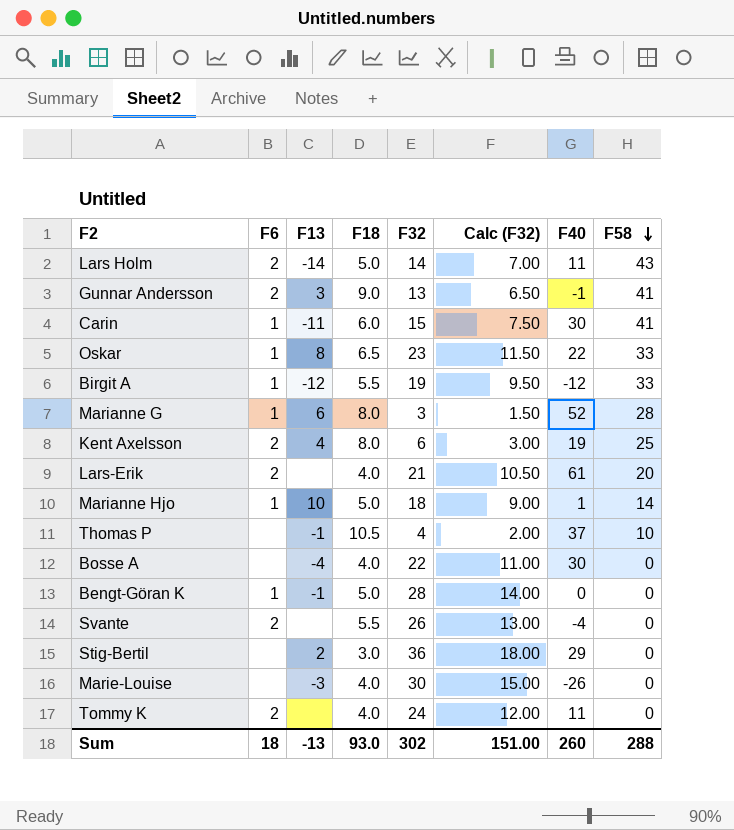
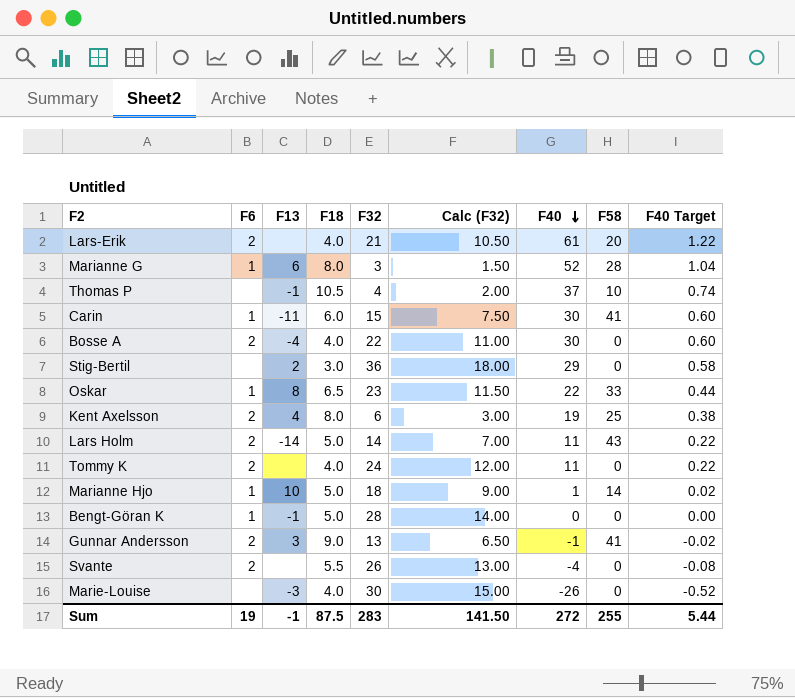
row order: F58 descending -> F40 descending
column F40 Target | formula: none -> [F40] * 0.02
row Birgit A: 1 | -12 | 5.5 | 19 | 9.50 | -12 | 33 -> none
Bosse A | F6: none -> 2
Sum | F6: 18 -> 19
Sum | F13: -13 -> -1
Sum | F18: 93.0 -> 87.5
Sum | F32: 302 -> 283
Sum | Calc (F32): 151.00 -> 141.50
Sum | F40: 260 -> 272
Sum | F58: 288 -> 255

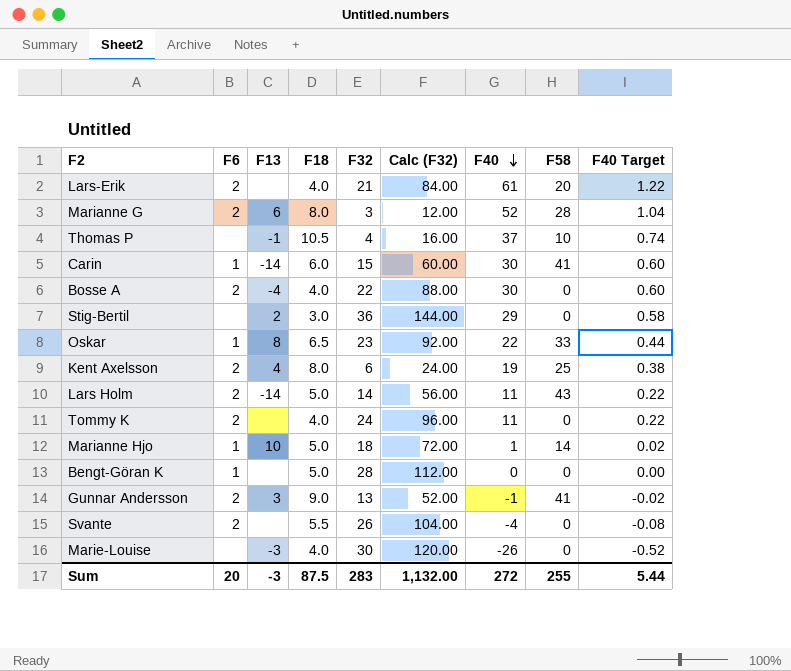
column Calc (F32) | formula: [F32] * 0.5 -> [F32] * 4
Marianne G | F6: 1 -> 2
Carin | F13: -11 -> -14
Bengt-Göran K | F13: -1 -> none
Sum | F6: 19 -> 20
Sum | F13: -1 -> -3
Sum | Calc (F32): 141.50 -> 1,132.00

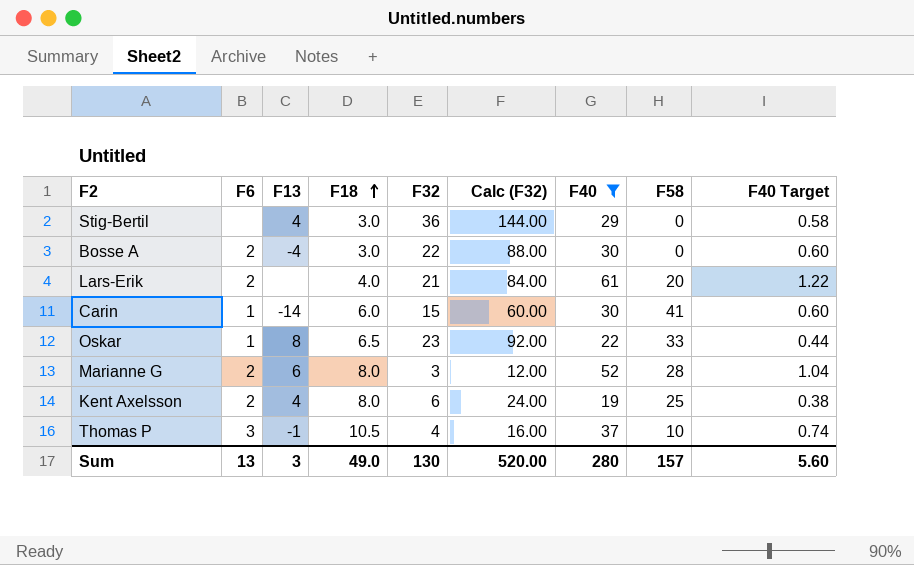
filter: none -> F40 >= 19
row order: F40 descending -> F18 ascending
Stig-Bertil | F13: 2 -> 4
Bosse A | F18: 4.0 -> 3.0
Thomas P | F6: none -> 3
Sum | F6: 20 -> 13
Sum | F13: -3 -> 3
Sum | F18: 87.5 -> 49.0
Sum | F32: 283 -> 130
Sum | Calc (F32): 1,132.00 -> 520.00
Sum | F40: 272 -> 280
Sum | F58: 255 -> 157
Sum | F40 Target: 5.44 -> 5.60

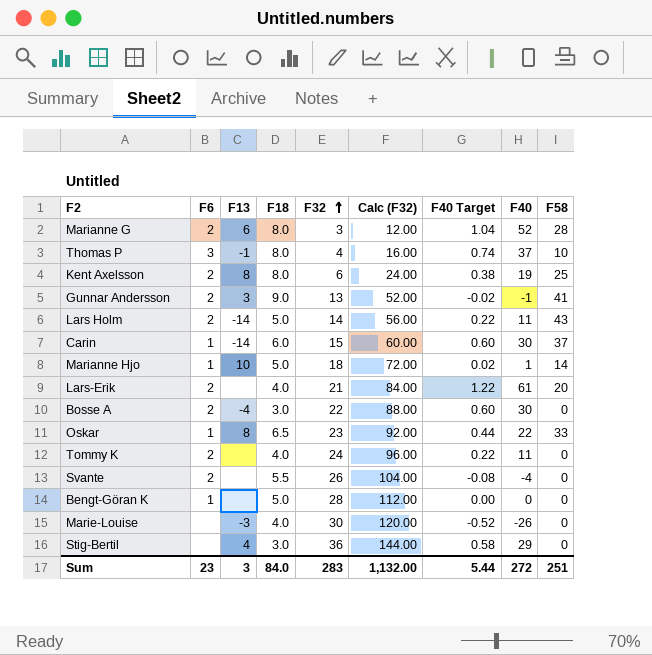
filter: F40 >= 19 -> none
row order: F18 ascending -> F32 ascending
column F40 Target | position: 9 -> 7
Thomas P | F18: 10.5 -> 8.0
Kent Axelsson | F13: 4 -> 8
Carin | F58: 41 -> 37
Sum | F6: 13 -> 23
Sum | F18: 49.0 -> 84.0
Sum | F32: 130 -> 283
Sum | Calc (F32): 520.00 -> 1,132.00
Sum | F40 Target: 5.60 -> 5.44
Sum | F40: 280 -> 272
Sum | F58: 157 -> 251

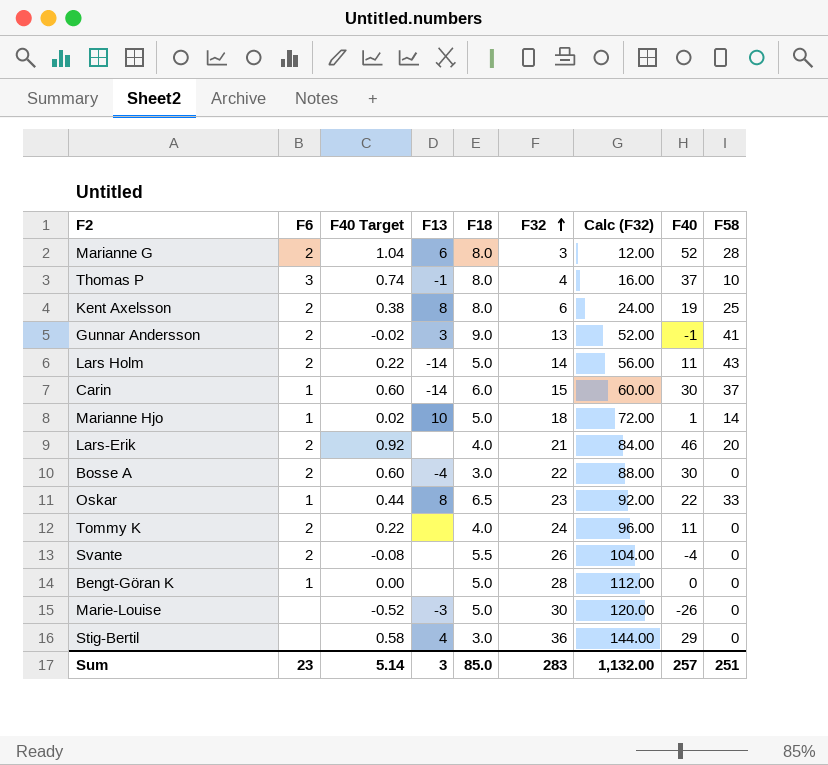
column F40 Target | position: 7 -> 3
Lars-Erik | F40 Target: 1.22 -> 0.92
Lars-Erik | F40: 61 -> 46
Marie-Louise | F18: 4.0 -> 5.0
Sum | F40 Target: 5.44 -> 5.14
Sum | F18: 84.0 -> 85.0
Sum | F40: 272 -> 257

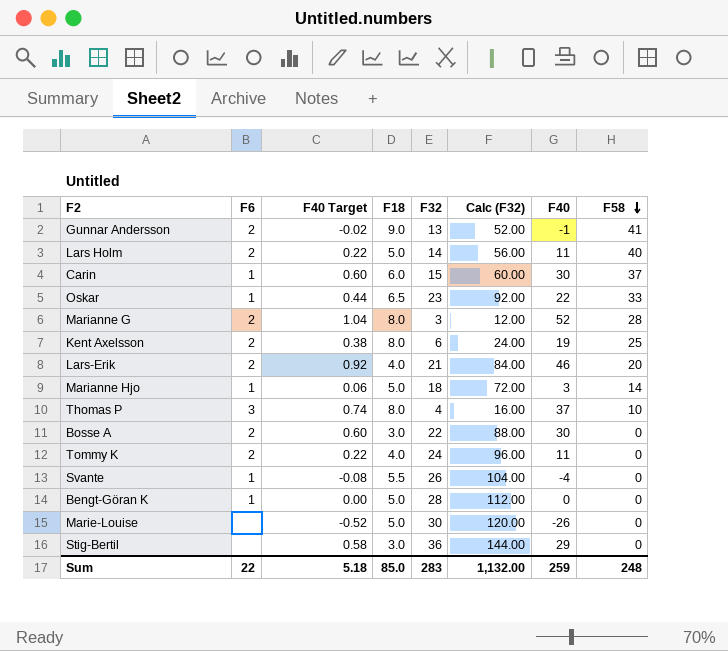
row order: F32 ascending -> F58 descending
column F13 | position: 4 -> none
Lars Holm | F58: 43 -> 40
Marianne Hjo | F40 Target: 0.02 -> 0.06
Marianne Hjo | F40: 1 -> 3
Svante | F6: 2 -> 1
Sum | F6: 23 -> 22
Sum | F40 Target: 5.14 -> 5.18
Sum | F40: 257 -> 259
Sum | F58: 251 -> 248

